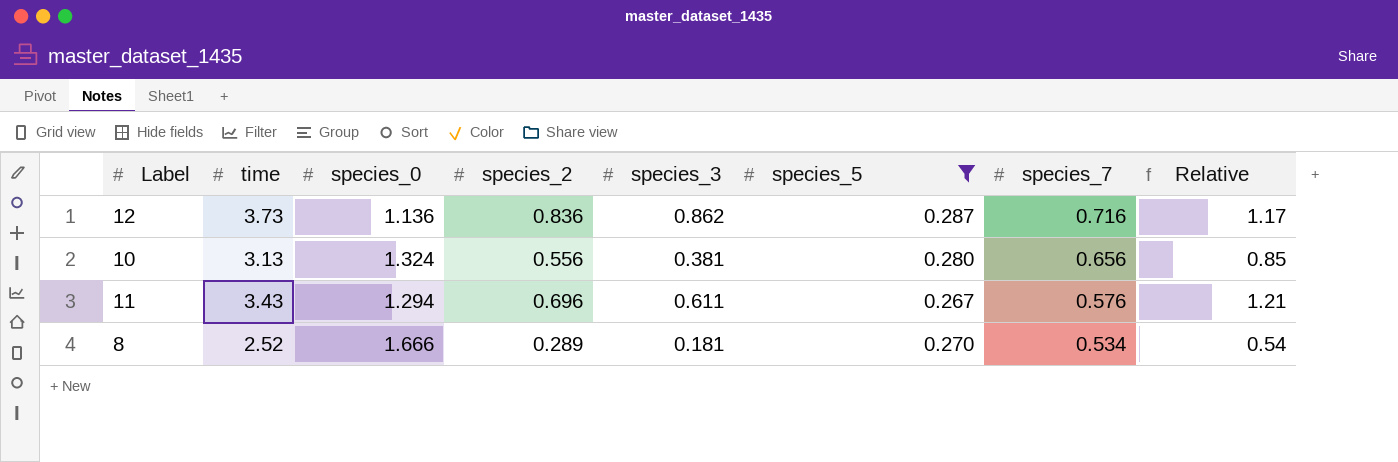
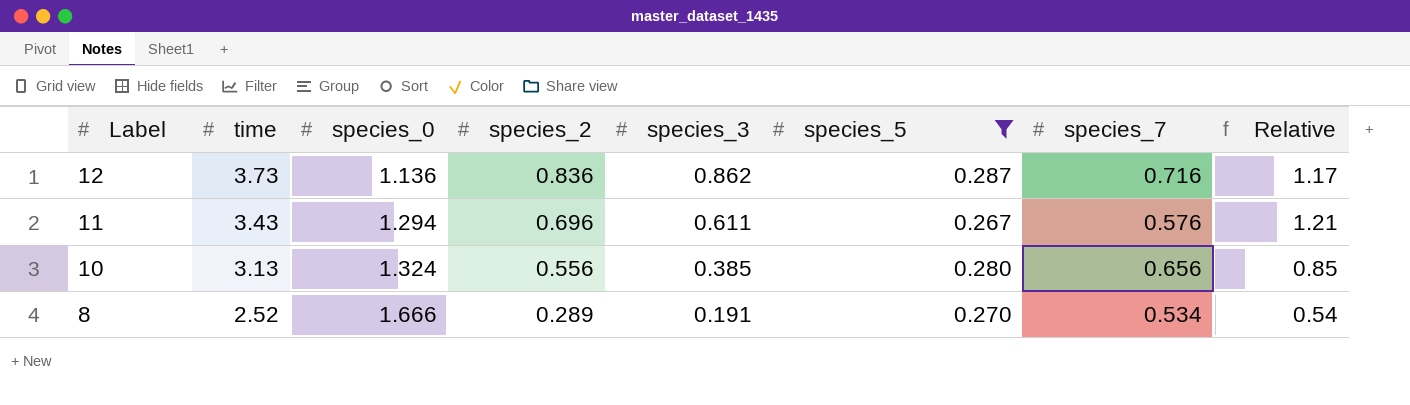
row order: species_7 descending -> Label descending
10 | species_3: 0.381 -> 0.385
8 | species_3: 0.181 -> 0.191

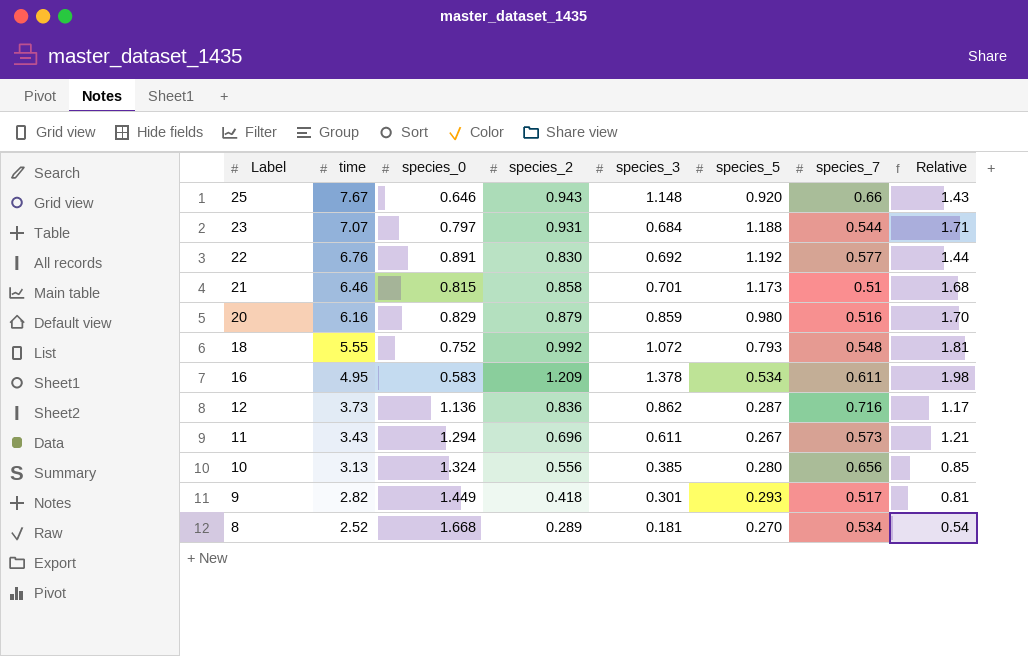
filter: species_5 <= 0.287 -> none
11 | species_7: 0.576 -> 0.573
8 | species_0: 1.666 -> 1.668
8 | species_3: 0.191 -> 0.181

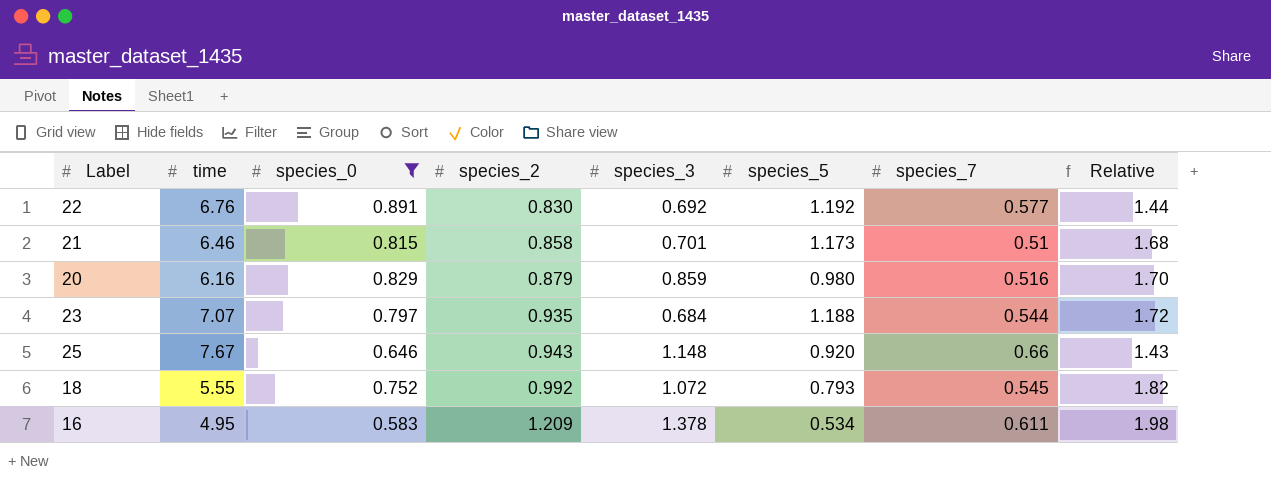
filter: none -> species_0 <= 0.891
row order: Label descending -> species_2 ascending
23 | species_2: 0.931 -> 0.935
23 | Relative: 1.71 -> 1.72
18 | species_7: 0.548 -> 0.545
18 | Relative: 1.81 -> 1.82

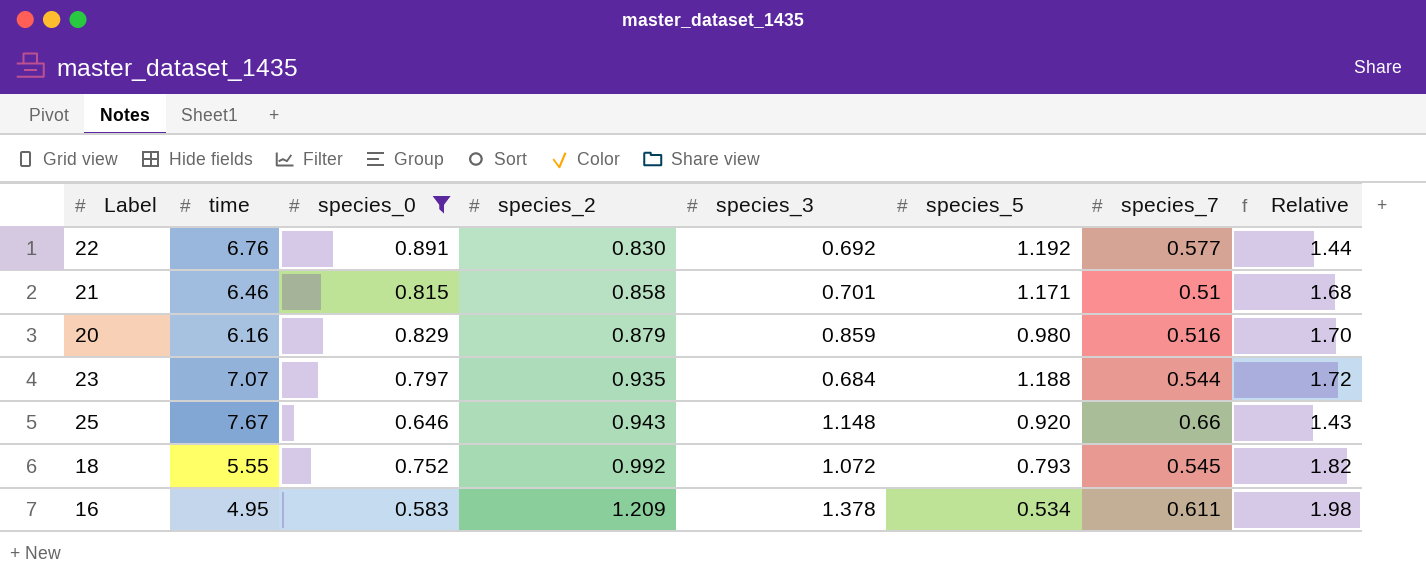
21 | species_5: 1.173 -> 1.171

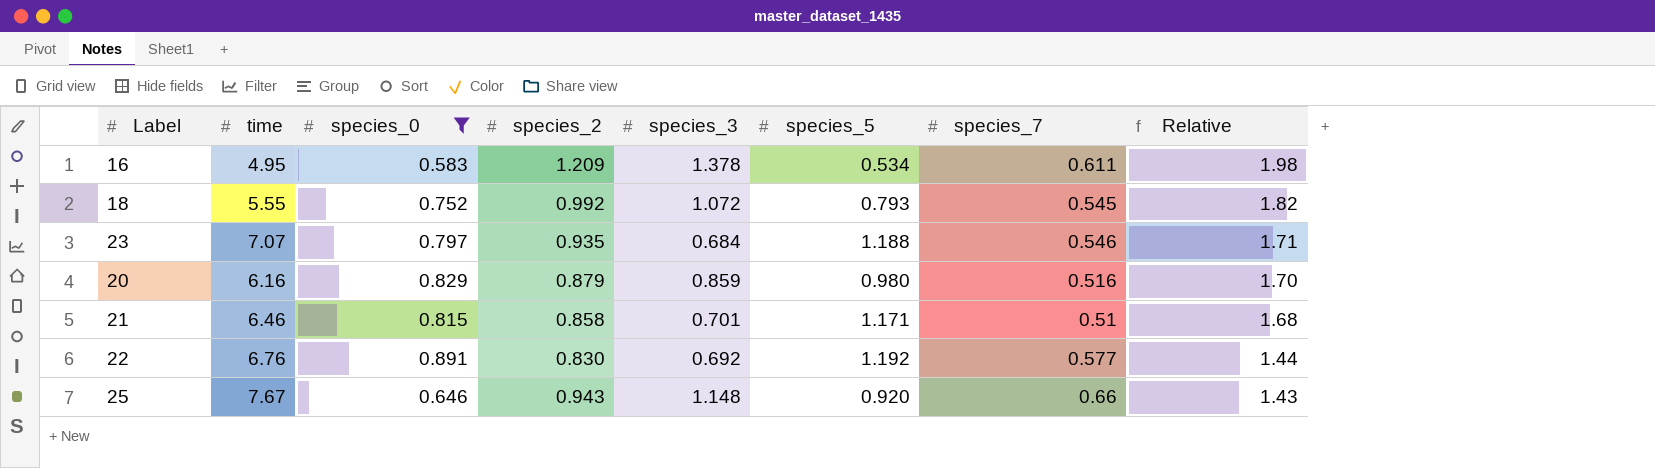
row order: species_2 ascending -> Relative descending
23 | species_7: 0.544 -> 0.546
23 | Relative: 1.72 -> 1.71

